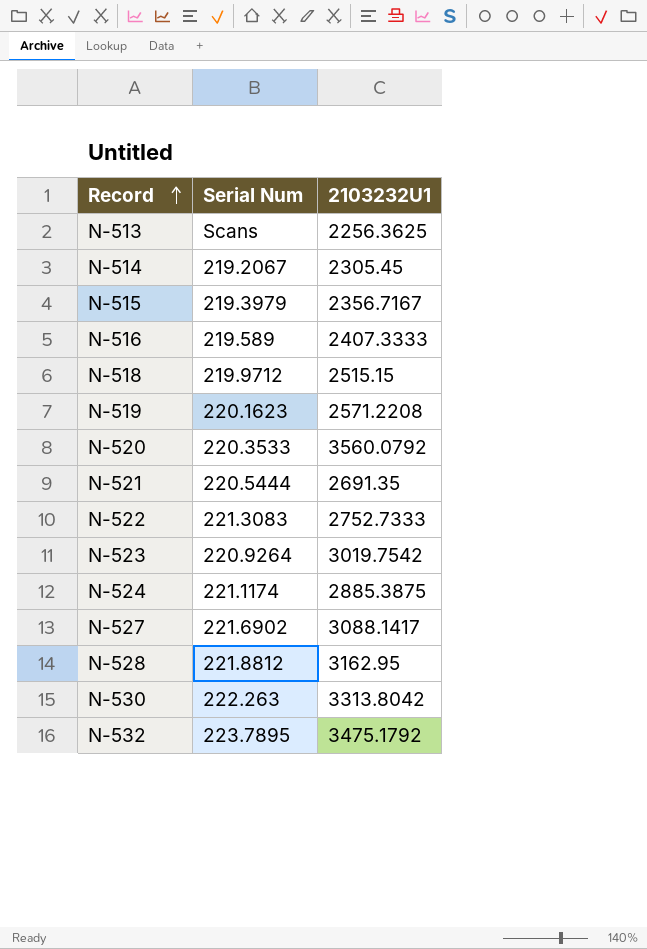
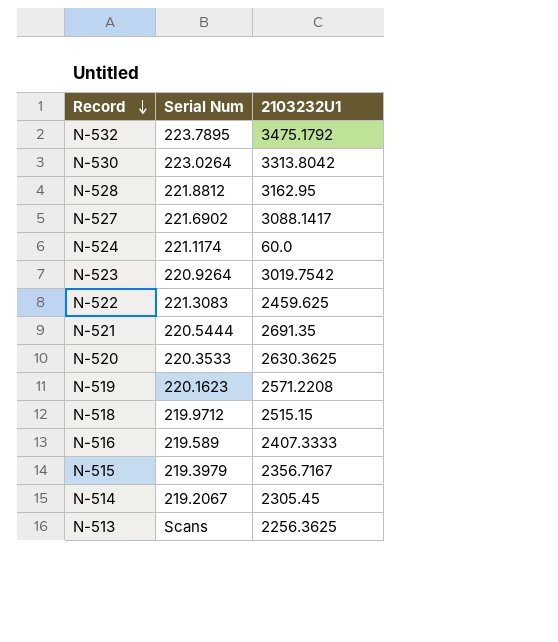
row order: Record ascending -> Record descending
N-530 | Serial Num: 222.263 -> 223.0264
N-524 | 2103232U1: 2885.3875 -> 60.0
N-522 | 2103232U1: 2752.7333 -> 2459.625
N-520 | 2103232U1: 3560.0792 -> 2630.3625

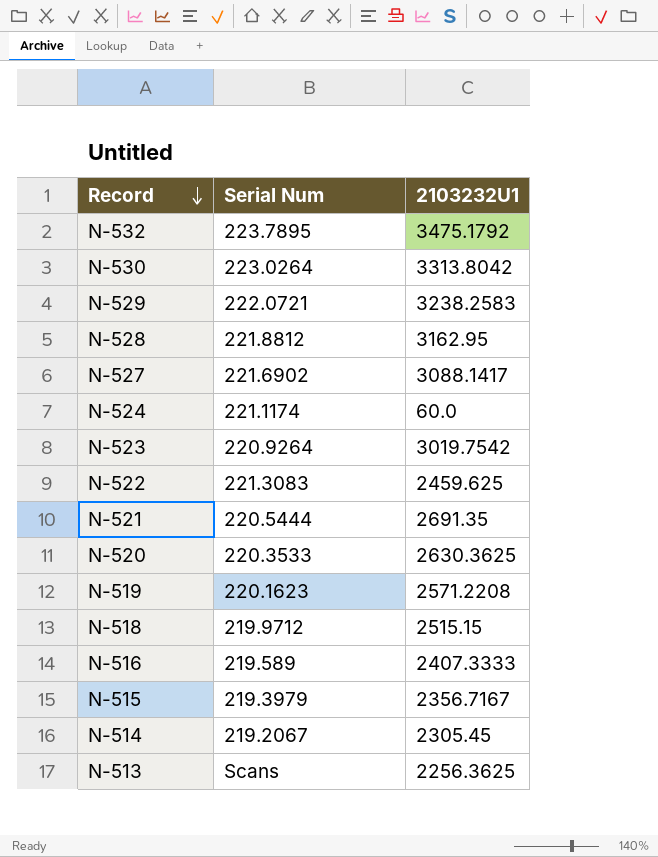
row N-529: none -> 222.0721 | 3238.2583

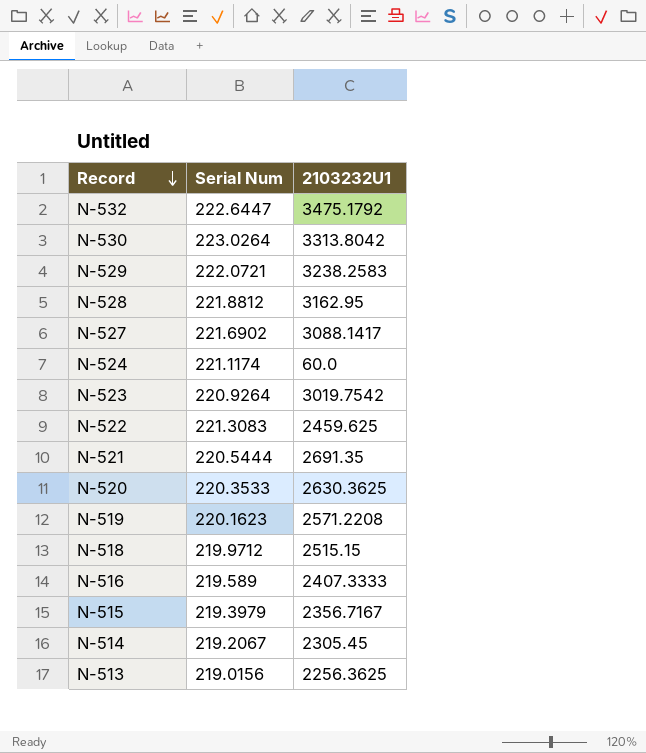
N-532 | Serial Num: 223.7895 -> 222.6447
N-513 | Serial Num: Scans -> 219.0156

